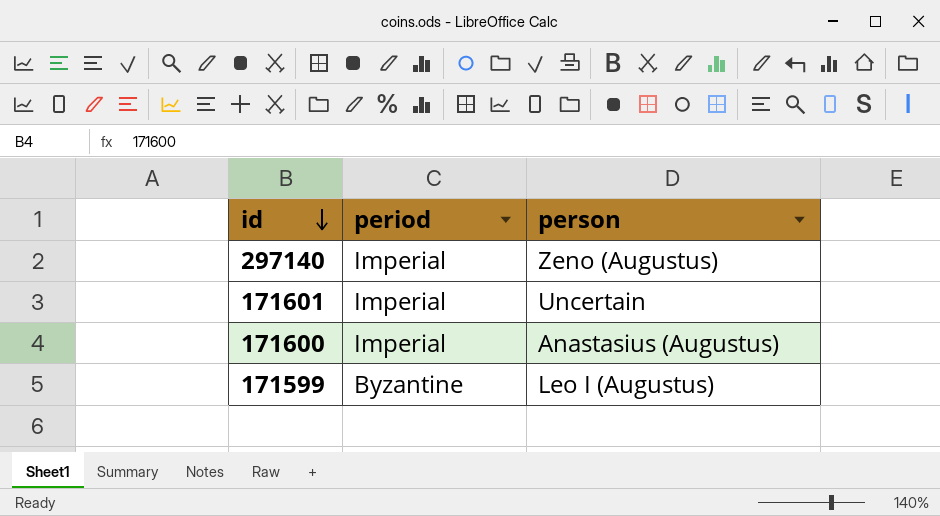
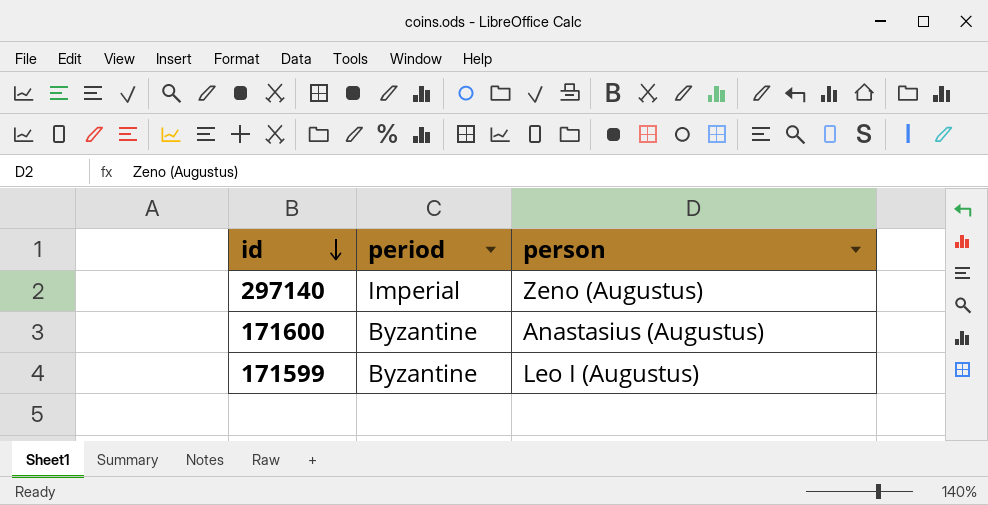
row 171601: Imperial | Uncertain -> none
171600 | period: Imperial -> Byzantine

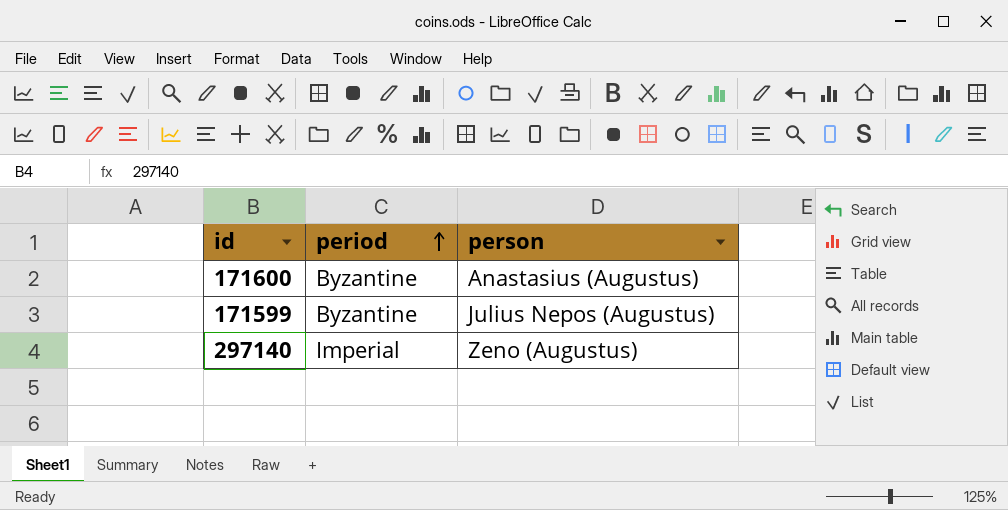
row order: id descending -> period ascending
171599 | person: Leo I (Augustus) -> Julius Nepos (Augustus)

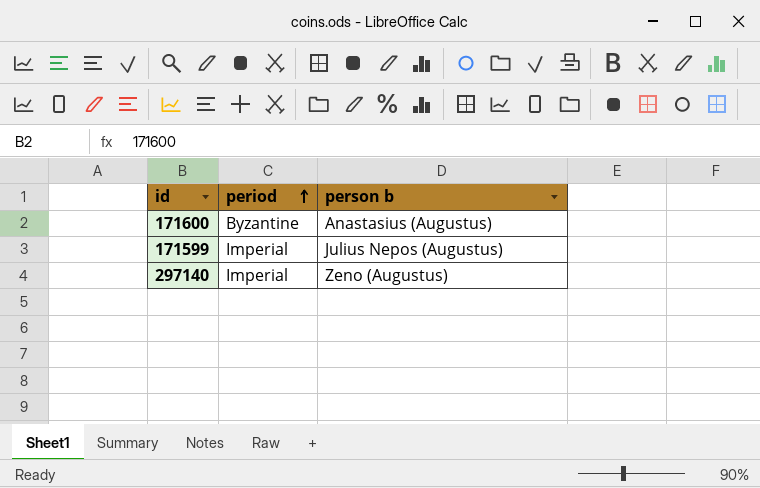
column name: person -> person b
171599 | period: Byzantine -> Imperial

